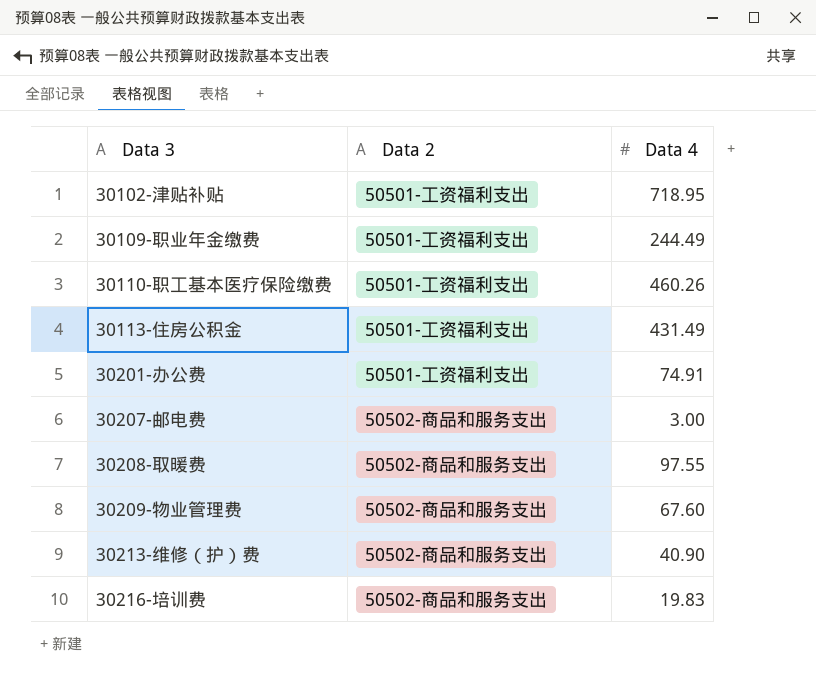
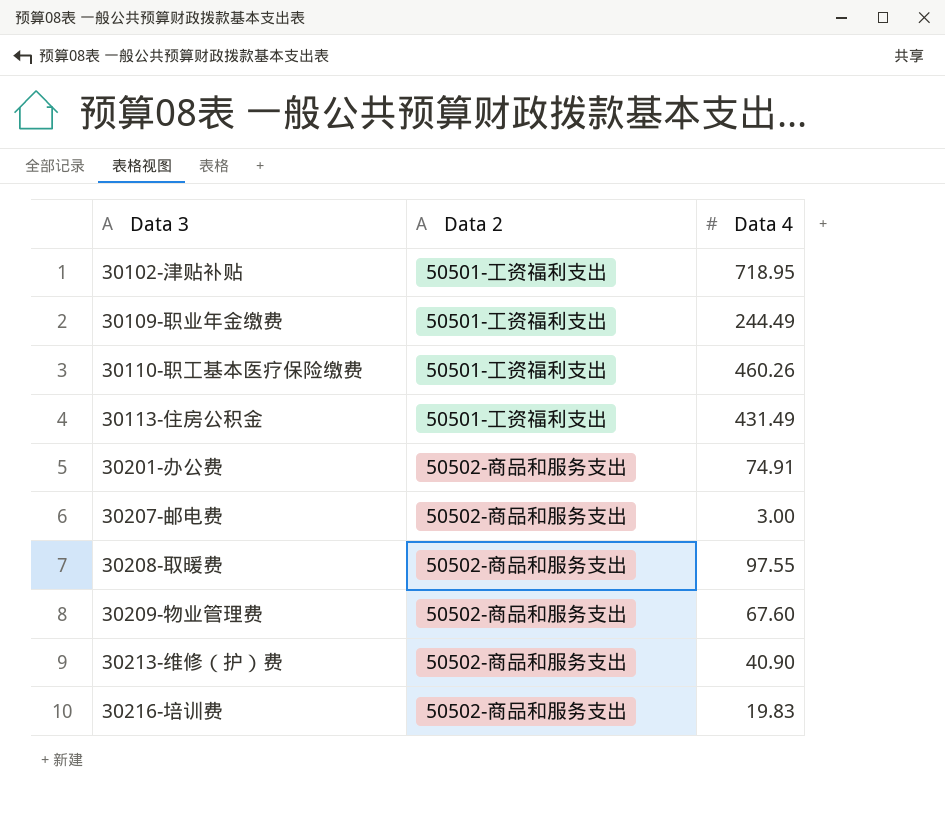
30201-办公费 | Data 2: 50501-工资福利支出 -> 50502-商品和服务支出

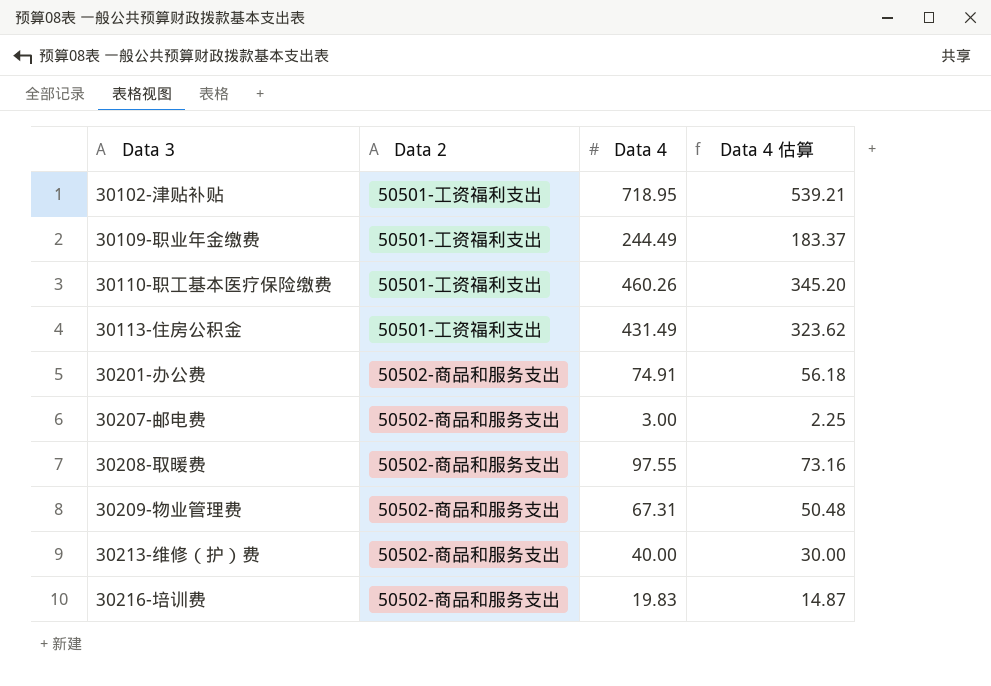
column Data 4 估算 | formula: none -> [Data 4] * 0.75
30209-物业管理费 | Data 4: 67.60 -> 67.31
30213-维修（护）费 | Data 4: 40.90 -> 40.00

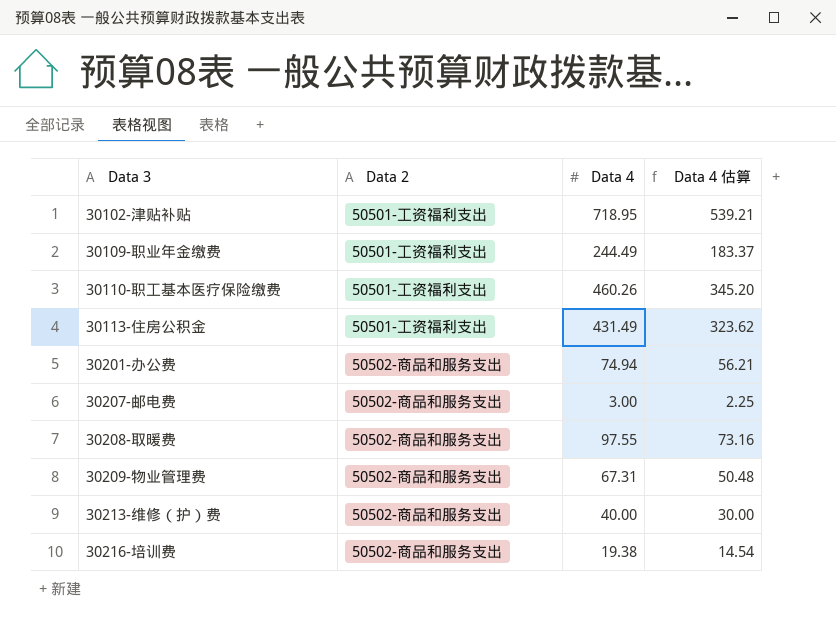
30201-办公费 | Data 4: 74.91 -> 74.94
30201-办公费 | Data 4 估算: 56.18 -> 56.21
30216-培训费 | Data 4: 19.83 -> 19.38
30216-培训费 | Data 4 估算: 14.87 -> 14.54

